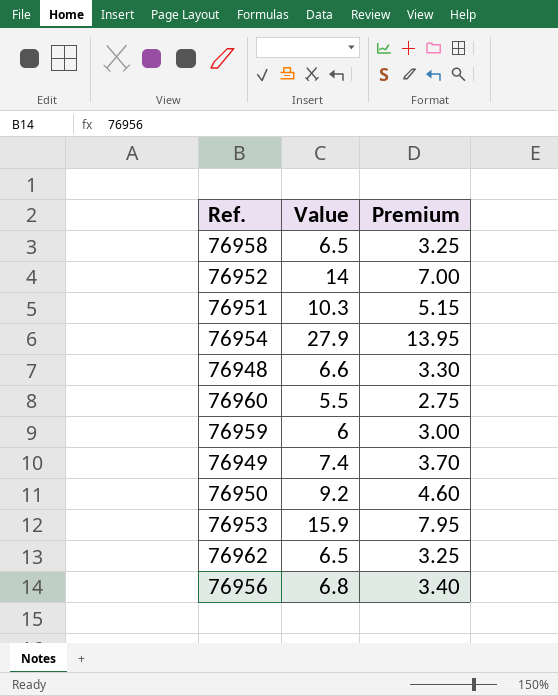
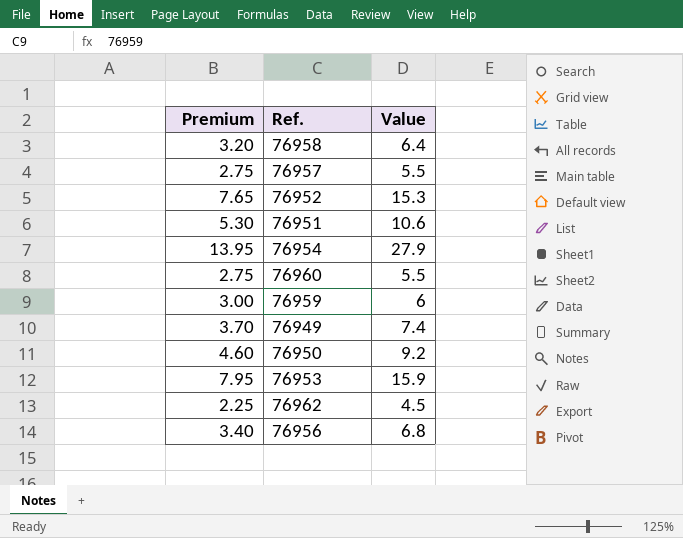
column Premium | position: 3 -> 1
row 76948: 6.6 | 3.30 -> none
76958 | Premium: 3.25 -> 3.20
76958 | Value: 6.5 -> 6.4
row 76957: none -> 2.75 | 5.5
76952 | Premium: 7.00 -> 7.65
76952 | Value: 14 -> 15.3
76951 | Premium: 5.15 -> 5.30
76951 | Value: 10.3 -> 10.6
76962 | Premium: 3.25 -> 2.25
76962 | Value: 6.5 -> 4.5

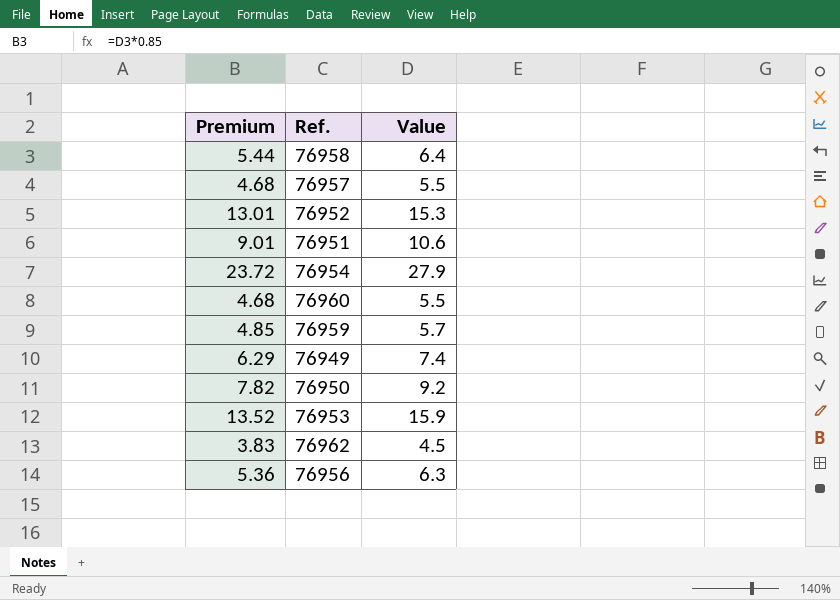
column Premium | formula: [Value] * 0.5 -> [Value] * 0.85
76959 | Value: 6 -> 5.7
76956 | Value: 6.8 -> 6.3

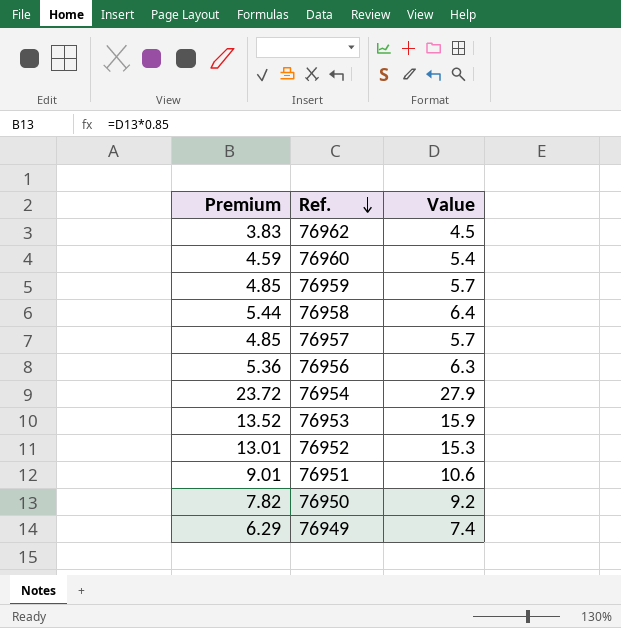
row order: none -> Ref. descending
76960 | Premium: 4.68 -> 4.59
76960 | Value: 5.5 -> 5.4
76957 | Premium: 4.68 -> 4.85
76957 | Value: 5.5 -> 5.7

